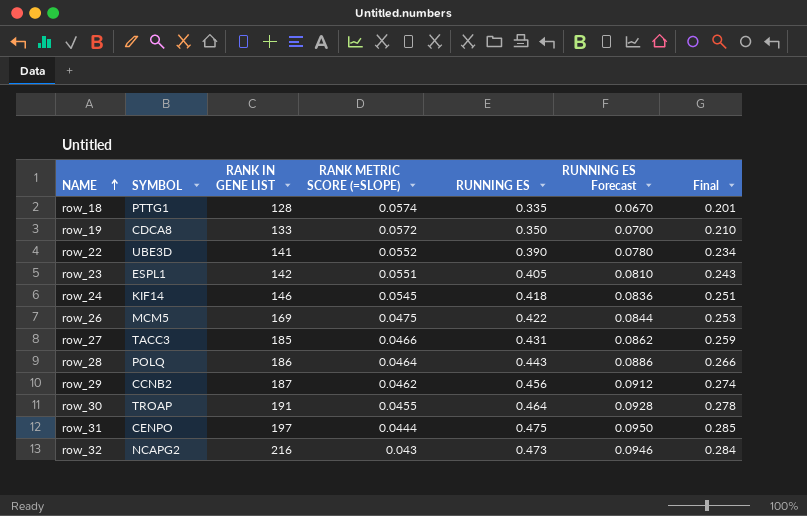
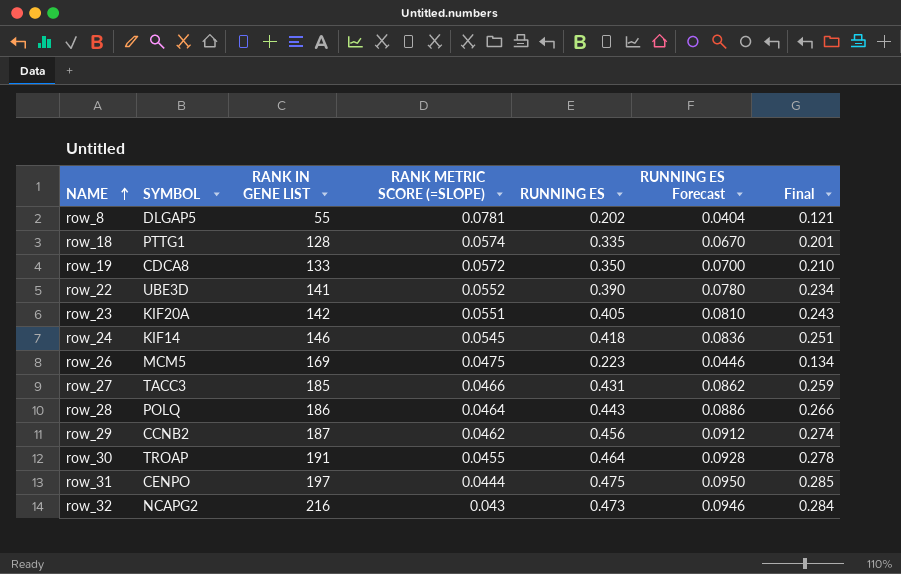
row row_8: none -> DLGAP5 | 55 | 0.0781 | 0.202 | 0.0404 | 0.121
row_23 | SYMBOL: ESPL1 -> KIF20A
row_26 | RUNNING ES: 0.422 -> 0.223
row_26 | RUNNING ES Forecast: 0.0844 -> 0.0446
row_26 | Final: 0.253 -> 0.134

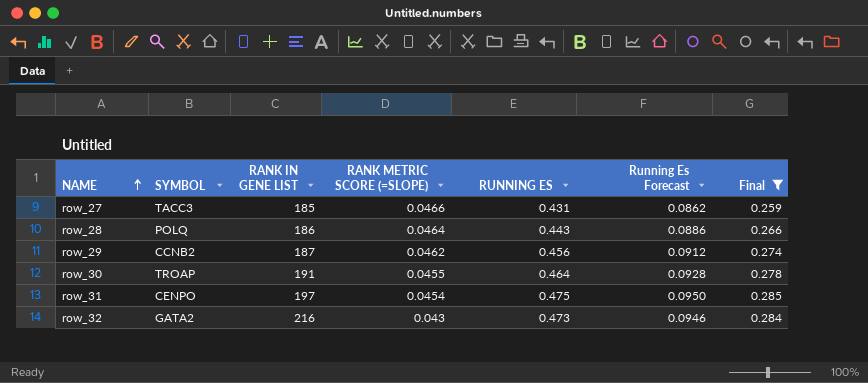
filter: none -> Final >= 0.259
column name: RUNNING ES Forecast -> Running Es Forecast
row_31 | RANK METRIC SCORE (=SLOPE): 0.0444 -> 0.0454
row_32 | SYMBOL: NCAPG2 -> GATA2

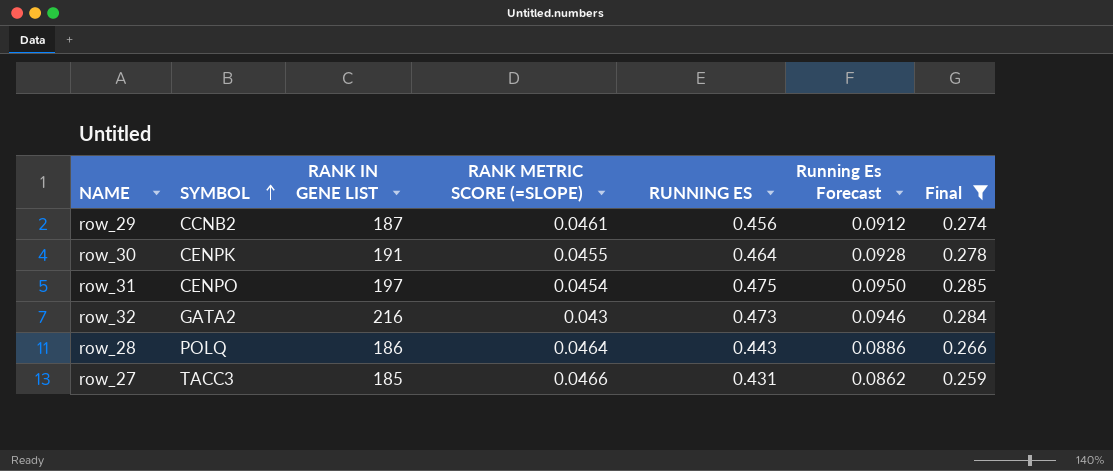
row order: NAME ascending -> SYMBOL ascending
row_29 | RANK METRIC SCORE (=SLOPE): 0.0462 -> 0.0461
row_30 | SYMBOL: TROAP -> CENPK

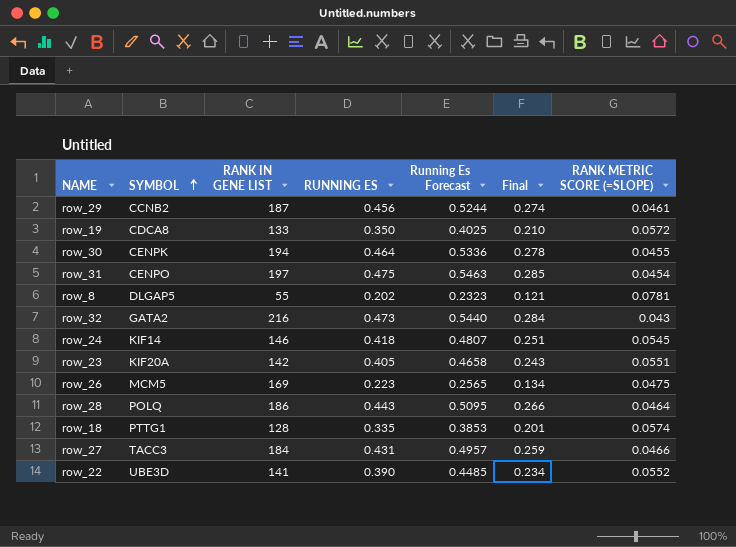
filter: Final >= 0.259 -> none
column Running Es Forecast | formula: [RUNNING ES] * 0.2 -> [RUNNING ES] * 1.15
column RANK METRIC SCORE (=SLOPE) | position: 4 -> 7
row_30 | RANK IN GENE LIST: 191 -> 194
row_27 | RANK IN GENE LIST: 185 -> 184

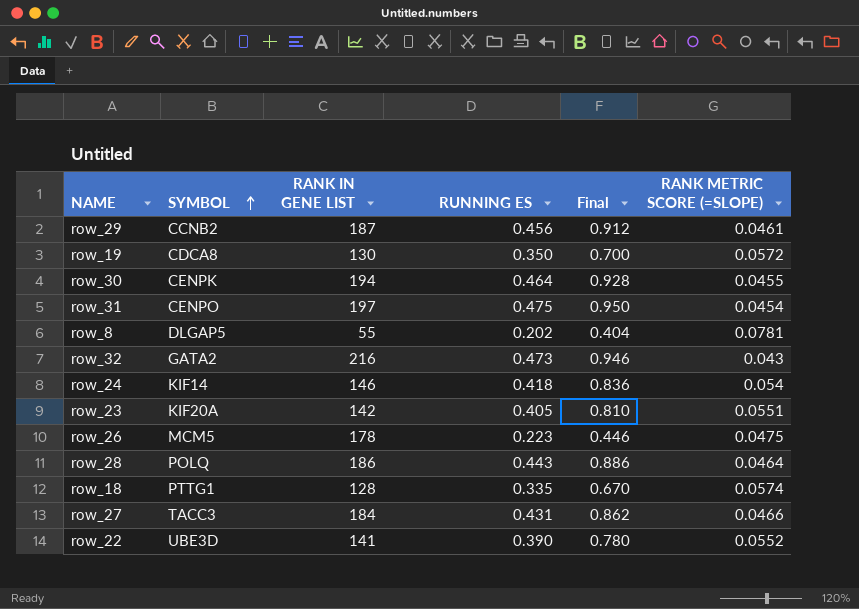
column Running Es Forecast | formula: [RUNNING ES] * 1.15 -> none
column Final | formula: [RUNNING ES] * 0.6 -> [RUNNING ES] * 2
row_19 | RANK IN GENE LIST: 133 -> 130
row_24 | RANK METRIC SCORE (=SLOPE): 0.0545 -> 0.054
row_26 | RANK IN GENE LIST: 169 -> 178

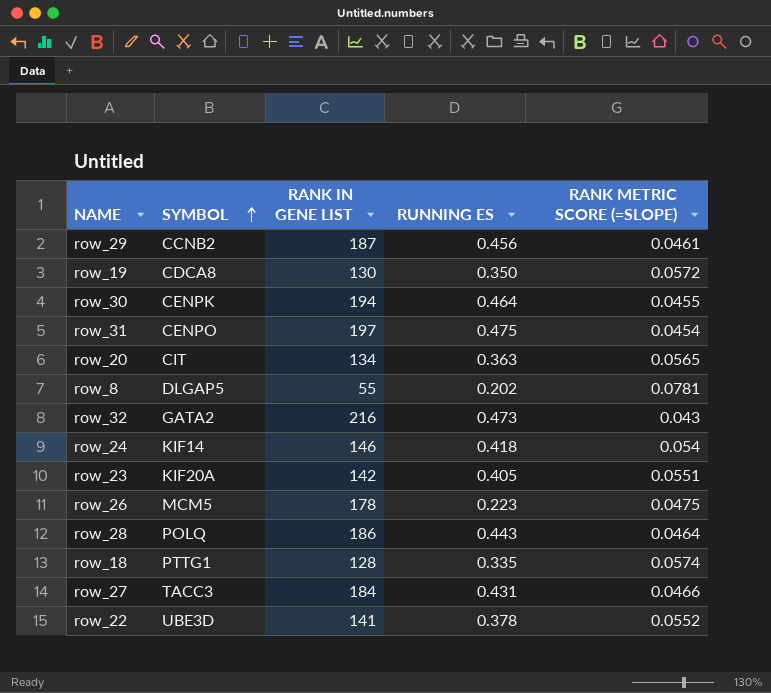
column Final | formula: [RUNNING ES] * 2 -> none
row row_20: none -> CIT | 134 | 0.363 | 0.0565
row_22 | RUNNING ES: 0.390 -> 0.378

